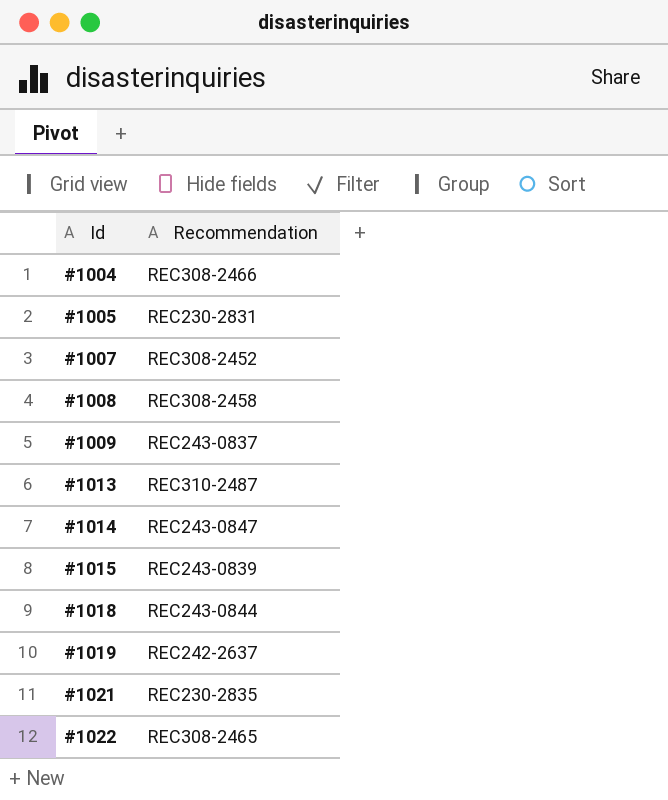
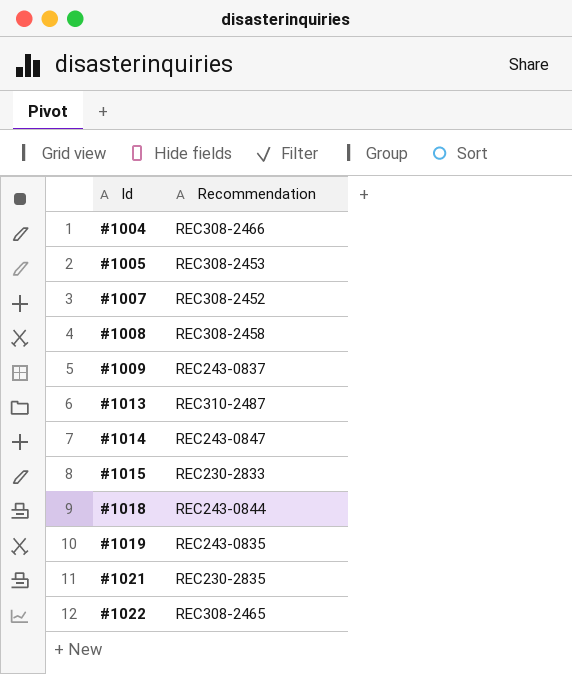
#1005 | Recommendation: REC230-2831 -> REC308-2453
#1015 | Recommendation: REC243-0839 -> REC230-2833
#1019 | Recommendation: REC242-2637 -> REC243-0835

